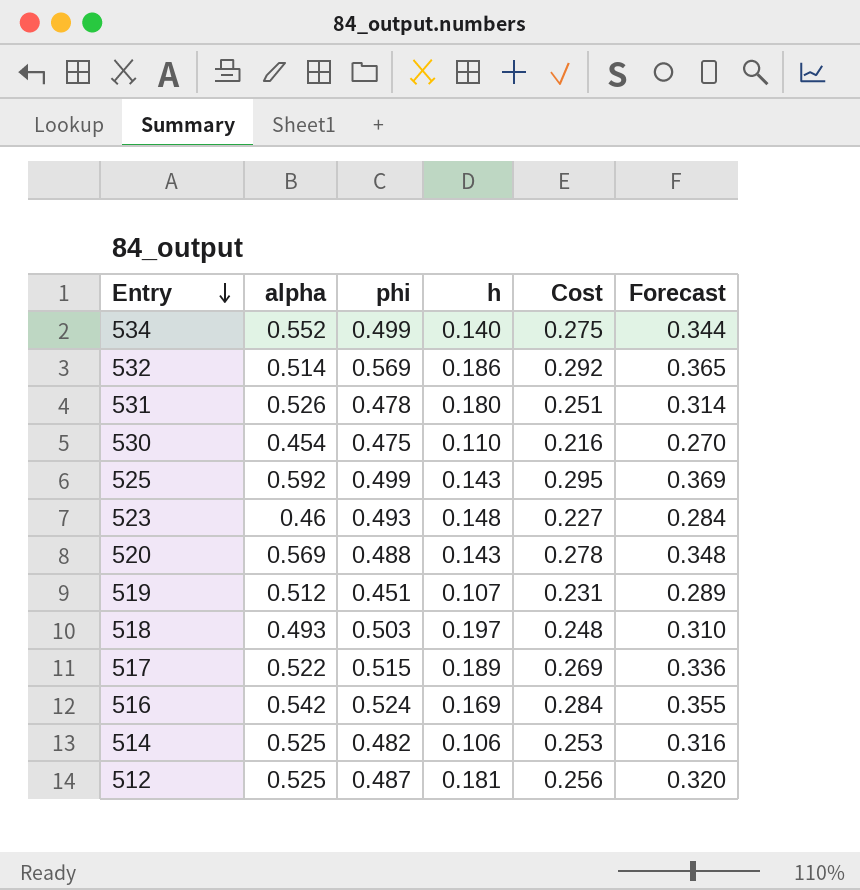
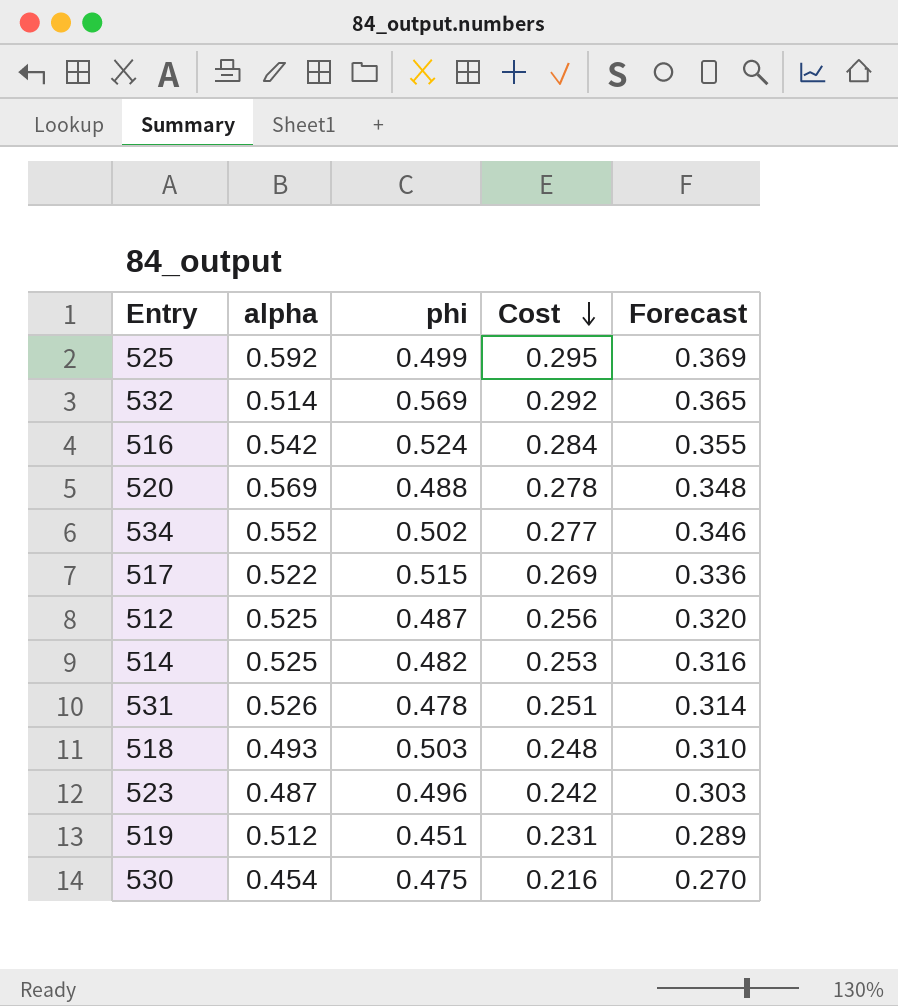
row order: Entry descending -> Cost descending
column h | position: 4 -> none
534 | phi: 0.499 -> 0.502
534 | Cost: 0.275 -> 0.277
534 | Forecast: 0.344 -> 0.346
523 | alpha: 0.46 -> 0.487
523 | phi: 0.493 -> 0.496
523 | Cost: 0.227 -> 0.242
523 | Forecast: 0.284 -> 0.303

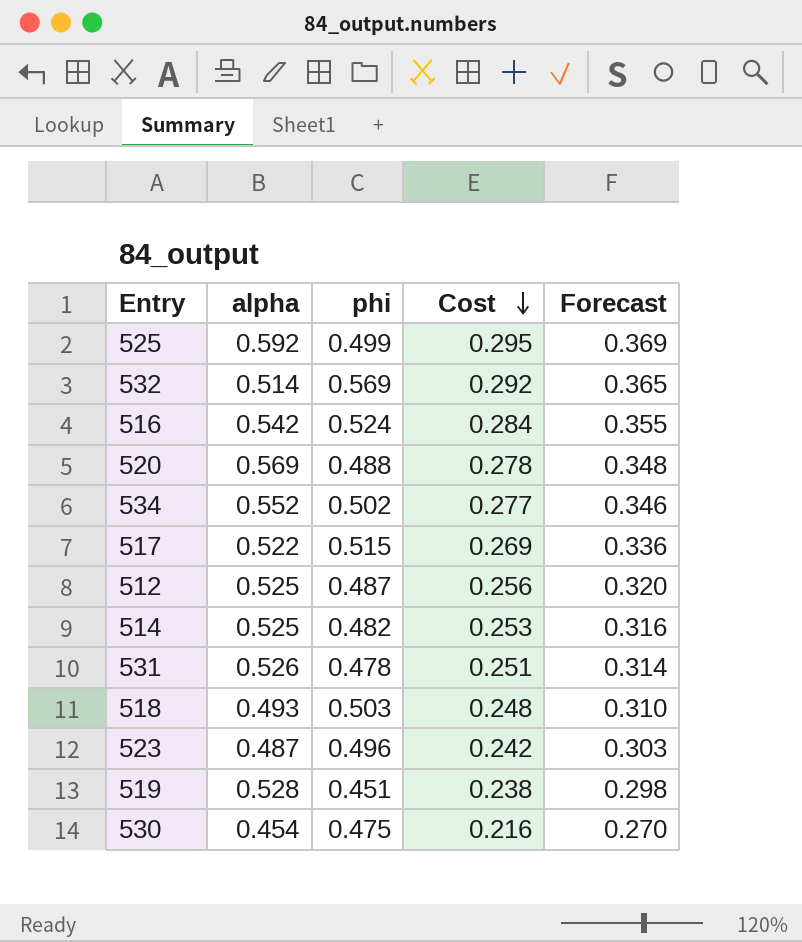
519 | alpha: 0.512 -> 0.528
519 | Cost: 0.231 -> 0.238
519 | Forecast: 0.289 -> 0.298

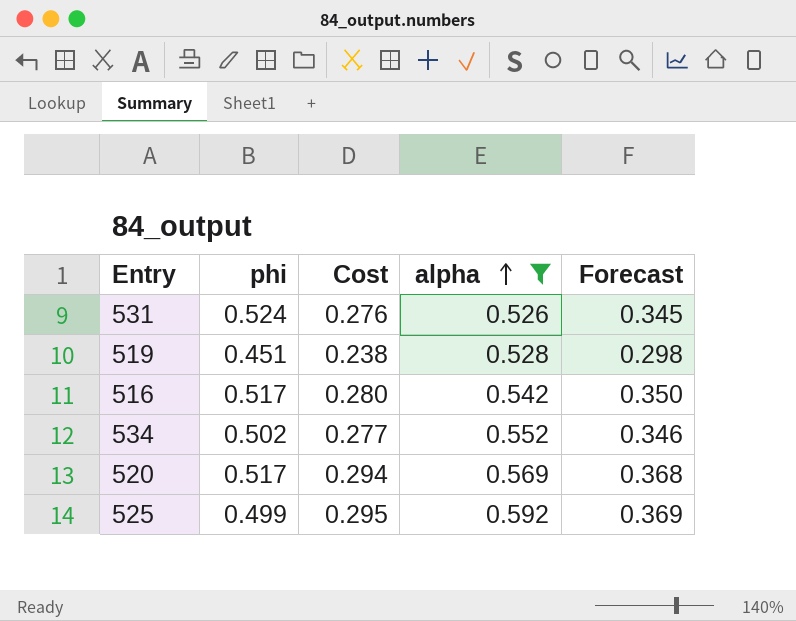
filter: none -> alpha >= 0.526
row order: Cost descending -> alpha ascending
column alpha | position: 2 -> 4
531 | phi: 0.478 -> 0.524
531 | Cost: 0.251 -> 0.276
531 | Forecast: 0.314 -> 0.345
516 | phi: 0.524 -> 0.517
516 | Cost: 0.284 -> 0.280
516 | Forecast: 0.355 -> 0.350
520 | phi: 0.488 -> 0.517
520 | Cost: 0.278 -> 0.294
520 | Forecast: 0.348 -> 0.368

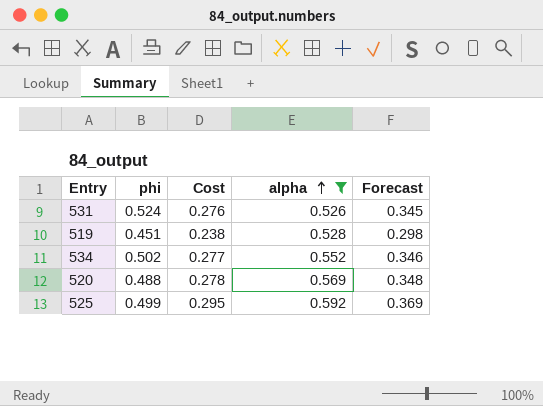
row 516: 0.517 | 0.280 | 0.542 | 0.350 -> none
520 | phi: 0.517 -> 0.488
520 | Cost: 0.294 -> 0.278
520 | Forecast: 0.368 -> 0.348

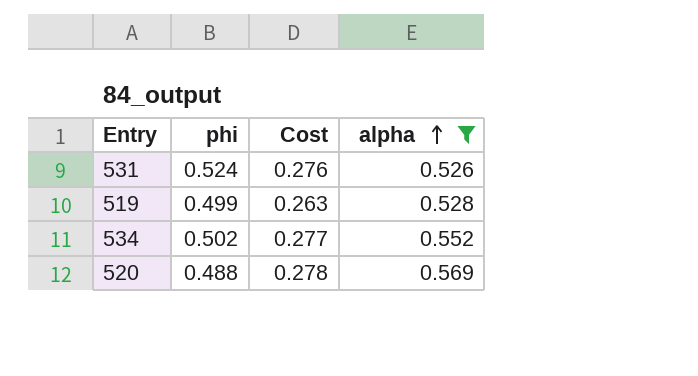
column Forecast | formula: [Cost] * 1.25 -> none
row 525: 0.499 | 0.295 | 0.592 | 0.369 -> none
519 | phi: 0.451 -> 0.499
519 | Cost: 0.238 -> 0.263

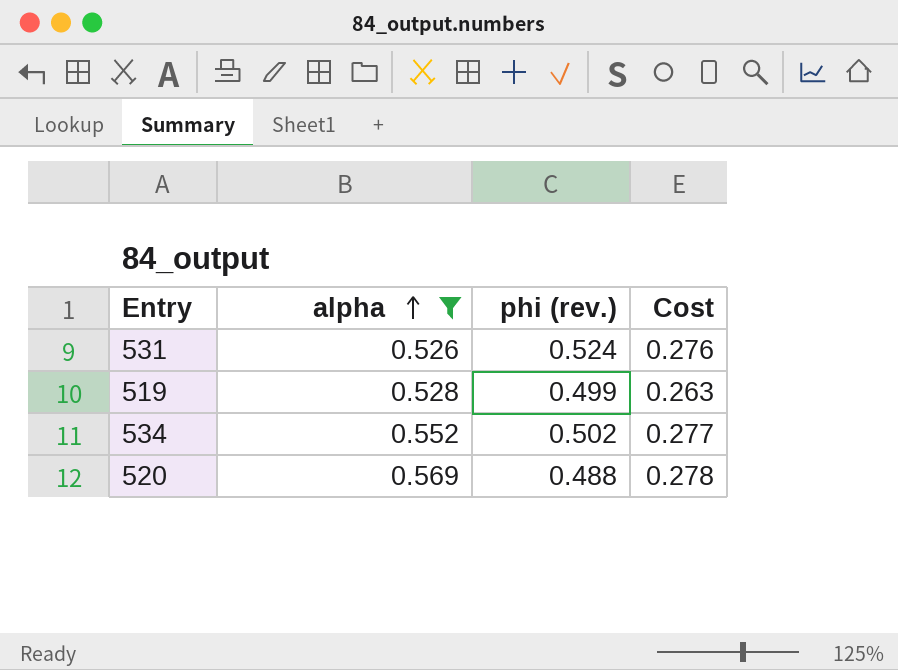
column alpha | position: 4 -> 2
column name: phi -> phi (rev.)

